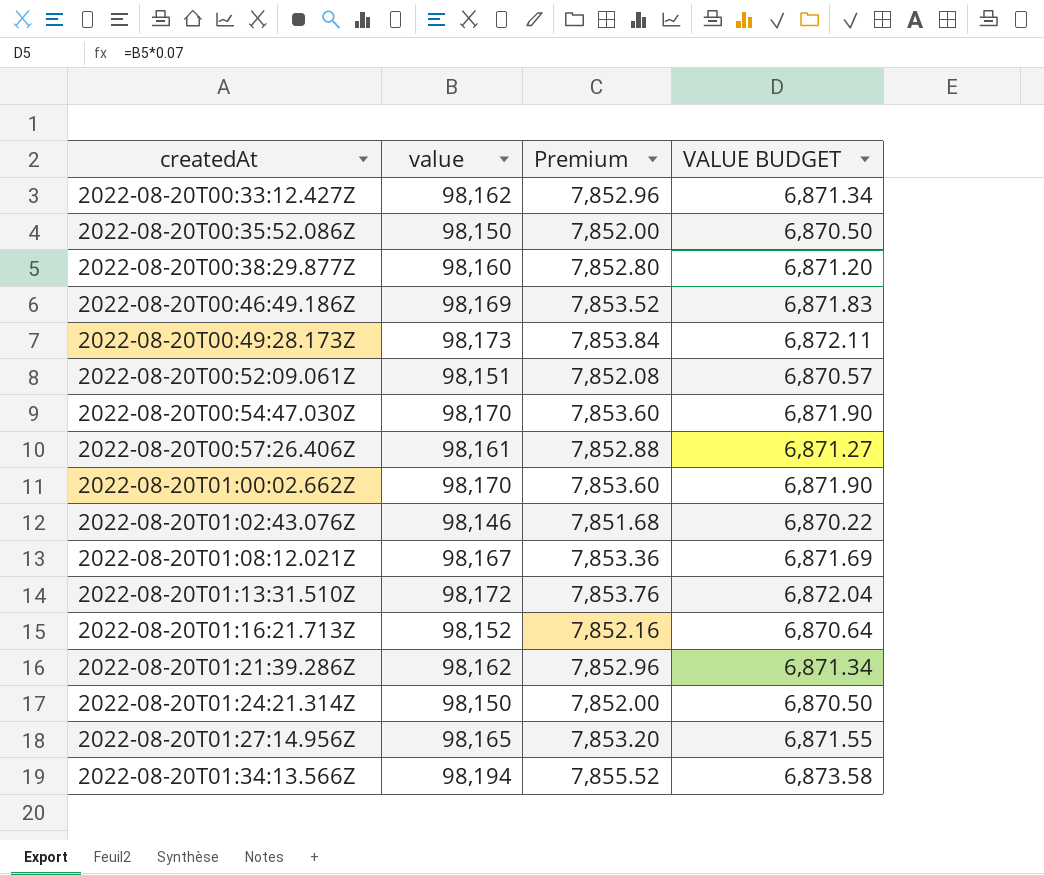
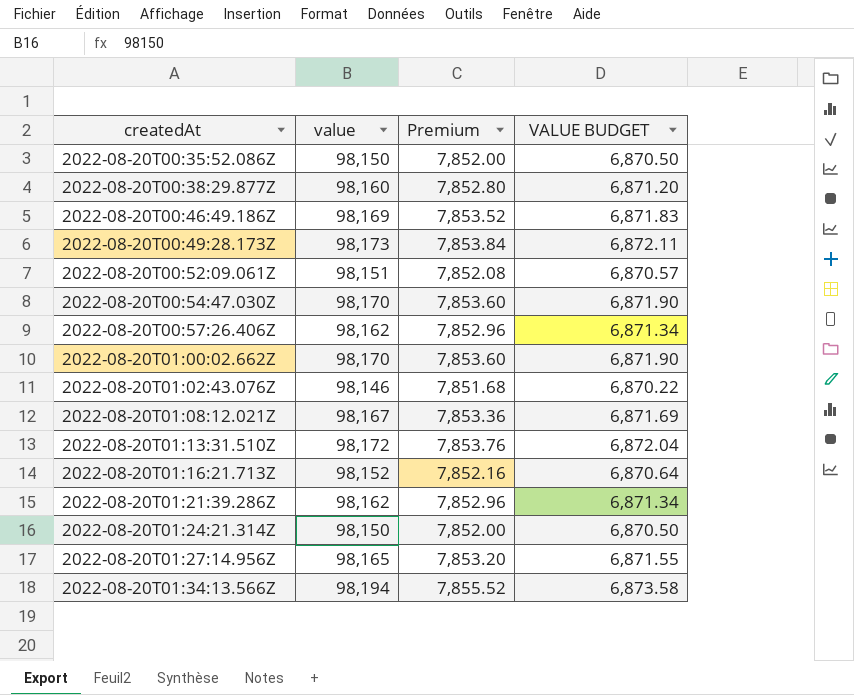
row 2022-08-20T00:33:12.427Z: 98,162 | 7,852.96 | 6,871.34 -> none
2022-08-20T00:57:26.406Z | value: 98,161 -> 98,162
2022-08-20T00:57:26.406Z | Premium: 7,852.88 -> 7,852.96
2022-08-20T00:57:26.406Z | VALUE BUDGET: 6,871.27 -> 6,871.34

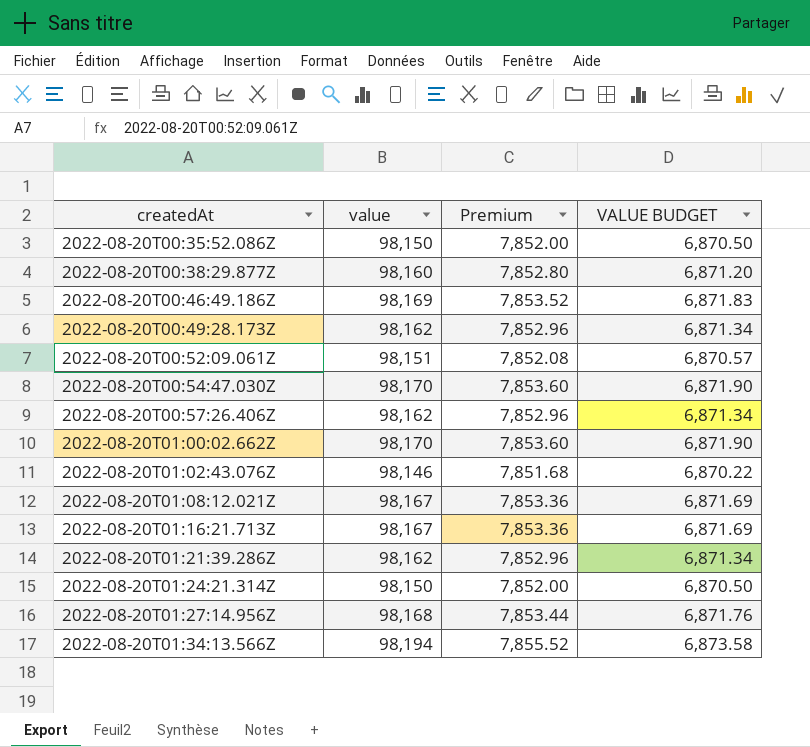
row 2022-08-20T01:13:31.510Z: 98,172 | 7,853.76 | 6,872.04 -> none
2022-08-20T00:49:28.173Z | value: 98,173 -> 98,162
2022-08-20T00:49:28.173Z | Premium: 7,853.84 -> 7,852.96
2022-08-20T00:49:28.173Z | VALUE BUDGET: 6,872.11 -> 6,871.34
2022-08-20T01:16:21.713Z | value: 98,152 -> 98,167
2022-08-20T01:16:21.713Z | Premium: 7,852.16 -> 7,853.36
2022-08-20T01:16:21.713Z | VALUE BUDGET: 6,870.64 -> 6,871.69
2022-08-20T01:27:14.956Z | value: 98,165 -> 98,168
2022-08-20T01:27:14.956Z | Premium: 7,853.20 -> 7,853.44
2022-08-20T01:27:14.956Z | VALUE BUDGET: 6,871.55 -> 6,871.76

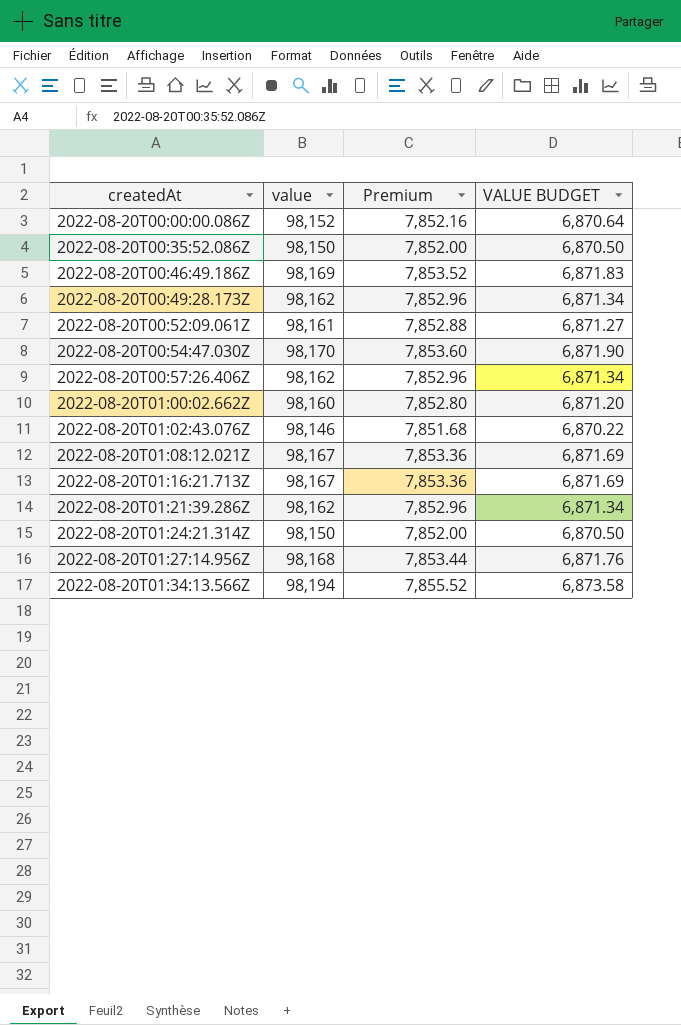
row 2022-08-20T00:38:29.877Z: 98,160 | 7,852.80 | 6,871.20 -> none
row 2022-08-20T00:00:00.086Z: none -> 98,152 | 7,852.16 | 6,870.64
2022-08-20T00:52:09.061Z | value: 98,151 -> 98,161
2022-08-20T00:52:09.061Z | Premium: 7,852.08 -> 7,852.88
2022-08-20T00:52:09.061Z | VALUE BUDGET: 6,870.57 -> 6,871.27
2022-08-20T01:00:02.662Z | value: 98,170 -> 98,160
2022-08-20T01:00:02.662Z | Premium: 7,853.60 -> 7,852.80
2022-08-20T01:00:02.662Z | VALUE BUDGET: 6,871.90 -> 6,871.20

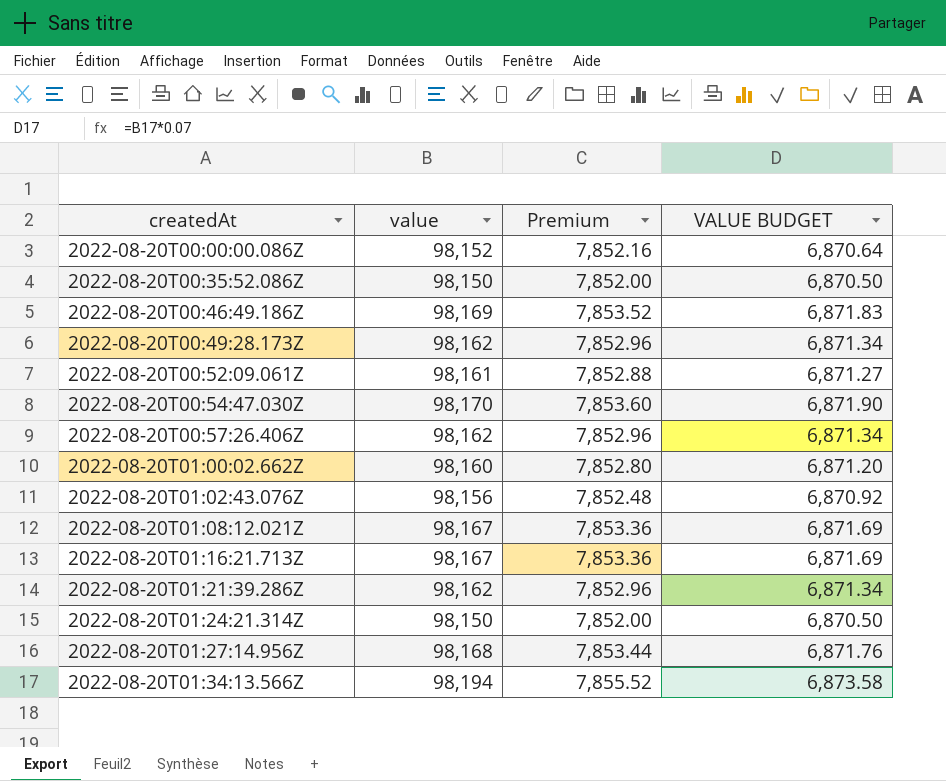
2022-08-20T01:02:43.076Z | value: 98,146 -> 98,156
2022-08-20T01:02:43.076Z | Premium: 7,851.68 -> 7,852.48
2022-08-20T01:02:43.076Z | VALUE BUDGET: 6,870.22 -> 6,870.92

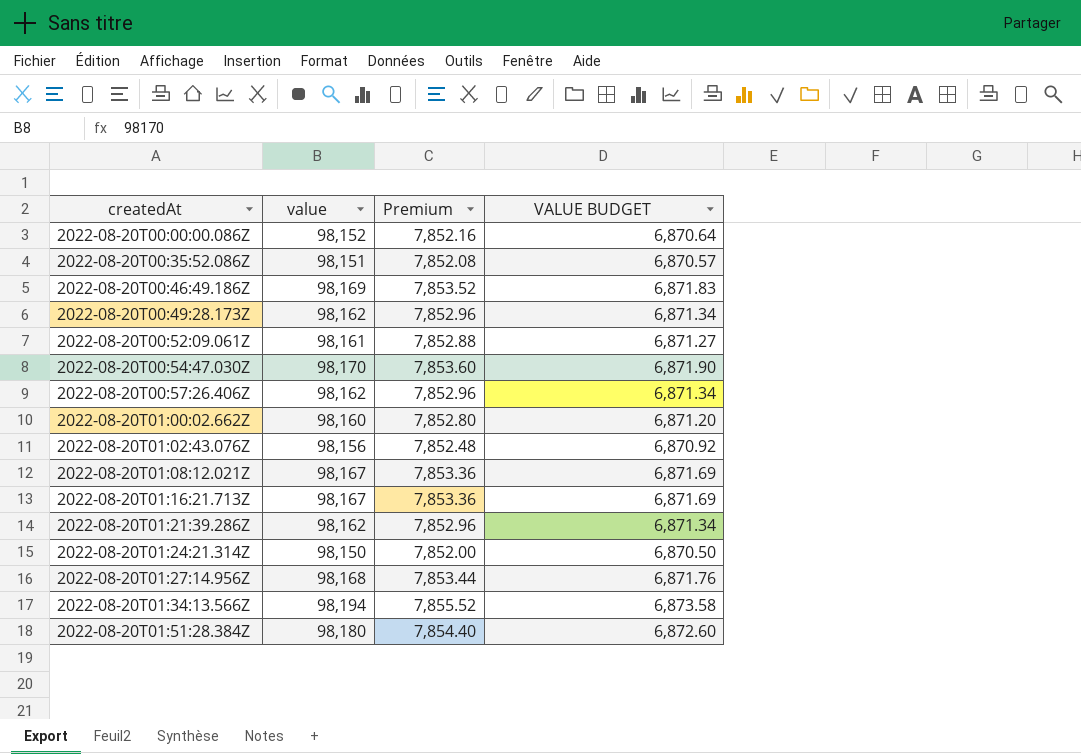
2022-08-20T00:35:52.086Z | value: 98,150 -> 98,151
2022-08-20T00:35:52.086Z | Premium: 7,852.00 -> 7,852.08
2022-08-20T00:35:52.086Z | VALUE BUDGET: 6,870.50 -> 6,870.57
row 2022-08-20T01:51:28.384Z: none -> 98,180 | 7,854.40 | 6,872.60

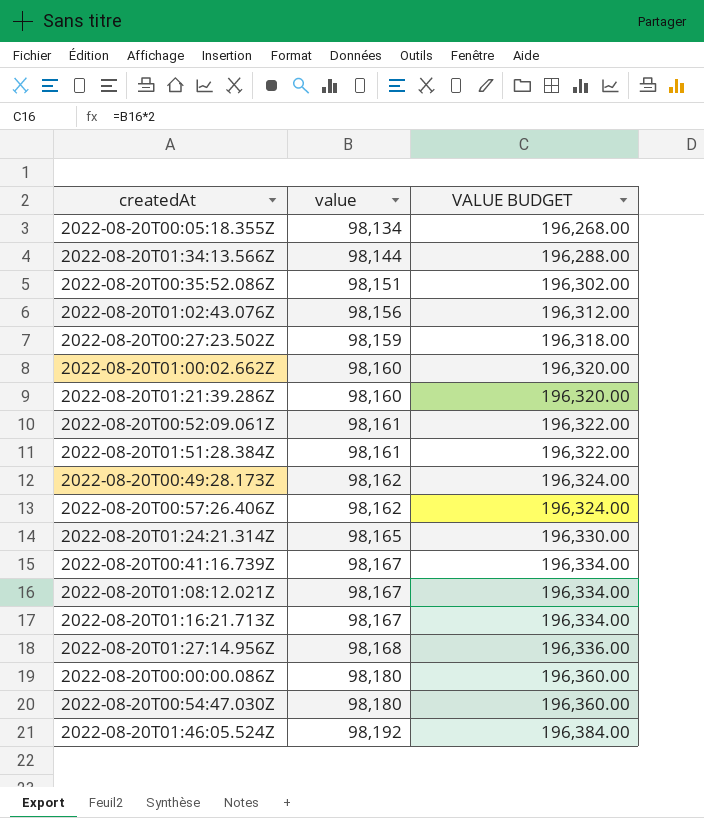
row order: createdAt ascending -> value ascending
column Premium | formula: [value] * 0.08 -> none
column VALUE BUDGET | formula: [value] * 0.07 -> [value] * 2
row 2022-08-20T00:46:49.186Z: 98,169 | 7,853.52 | 6,871.83 -> none
row 2022-08-20T00:05:18.355Z: none -> 98,134 | 196,268.00
2022-08-20T01:34:13.566Z | value: 98,194 -> 98,144
row 2022-08-20T00:27:23.502Z: none -> 98,159 | 196,318.00
2022-08-20T01:21:39.286Z | value: 98,162 -> 98,160
2022-08-20T01:51:28.384Z | value: 98,180 -> 98,161
2022-08-20T01:24:21.314Z | value: 98,150 -> 98,165
row 2022-08-20T00:41:16.739Z: none -> 98,167 | 196,334.00
2022-08-20T00:00:00.086Z | value: 98,152 -> 98,180
2022-08-20T00:54:47.030Z | value: 98,170 -> 98,180
row 2022-08-20T01:46:05.524Z: none -> 98,192 | 196,384.00

